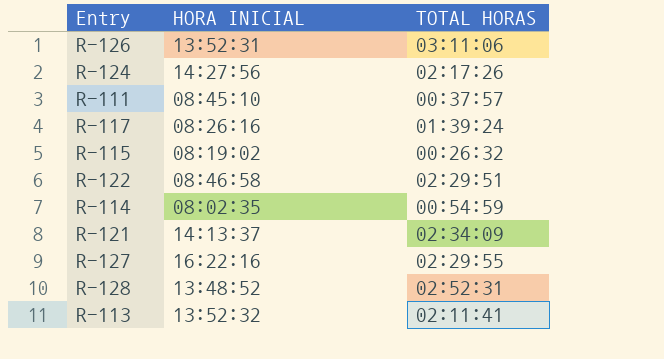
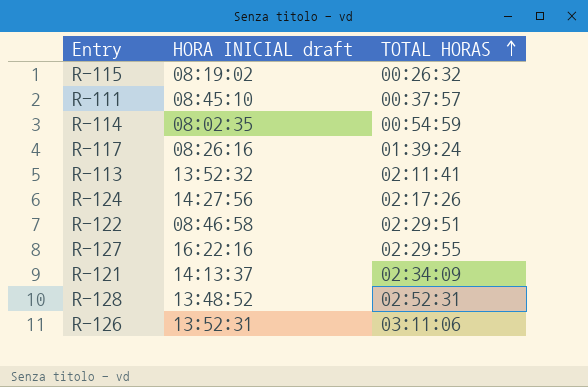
row order: none -> TOTAL HORAS ascending
column name: HORA INICIAL -> HORA INICIAL draft

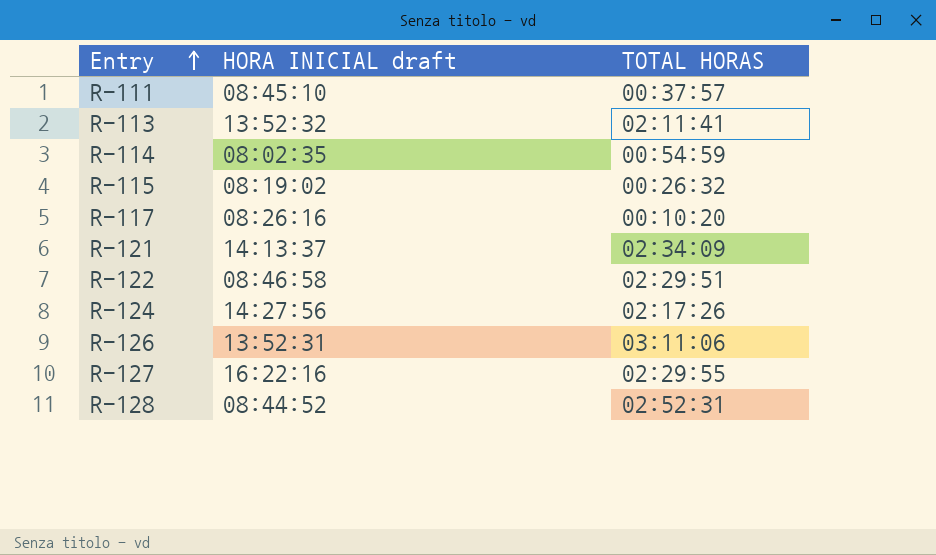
row order: TOTAL HORAS ascending -> Entry ascending
R-117 | TOTAL HORAS: 01:39:24 -> 00:10:20
R-128 | HORA INICIAL draft: 13:48:52 -> 08:44:52

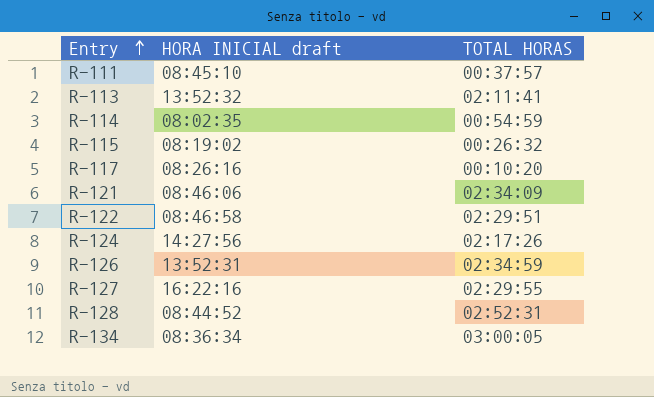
R-121 | HORA INICIAL draft: 14:13:37 -> 08:46:06
R-126 | TOTAL HORAS: 03:11:06 -> 02:34:59
row R-134: none -> 08:36:34 | 03:00:05

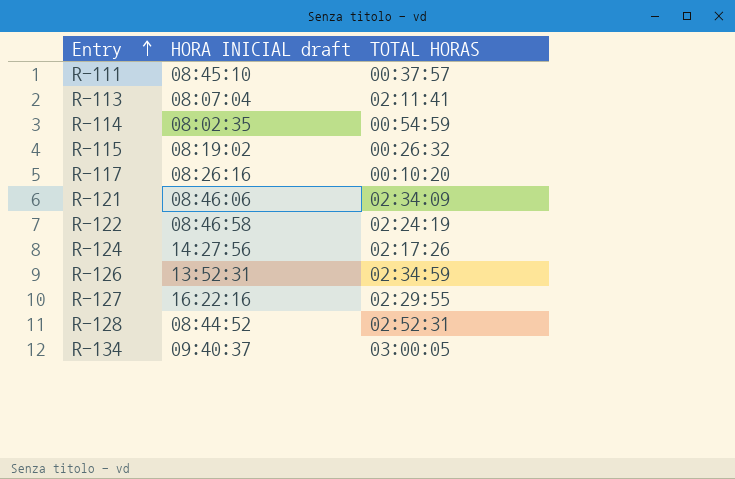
R-113 | HORA INICIAL draft: 13:52:32 -> 08:07:04
R-122 | TOTAL HORAS: 02:29:51 -> 02:24:19
R-134 | HORA INICIAL draft: 08:36:34 -> 09:40:37

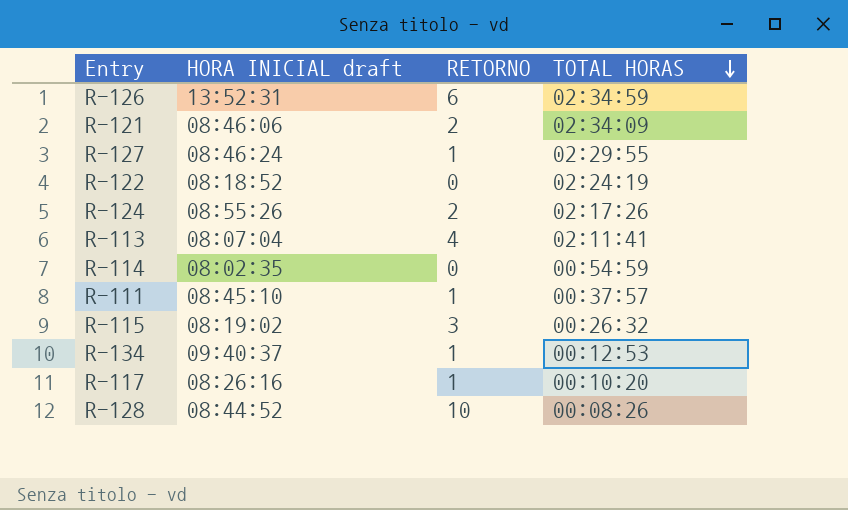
row order: Entry ascending -> TOTAL HORAS descending
column RETORNO | position: none -> 3
R-127 | HORA INICIAL draft: 16:22:16 -> 08:46:24
R-122 | HORA INICIAL draft: 08:46:58 -> 08:18:52
R-124 | HORA INICIAL draft: 14:27:56 -> 08:55:26
R-134 | TOTAL HORAS: 03:00:05 -> 00:12:53
R-128 | TOTAL HORAS: 02:52:31 -> 00:08:26

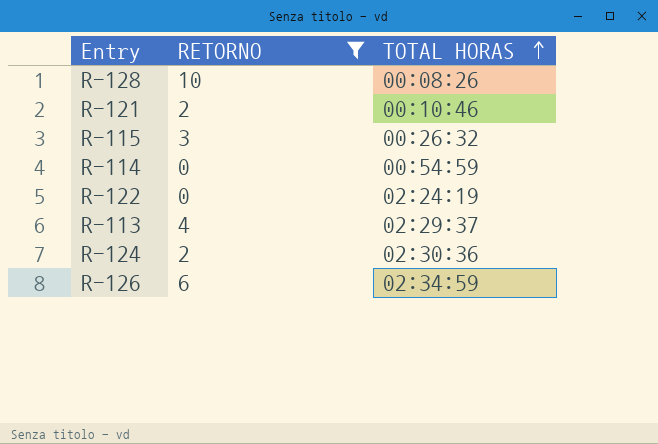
filter: none -> RETORNO != 1
row order: TOTAL HORAS descending -> TOTAL HORAS ascending
column HORA INICIAL draft | position: 2 -> none
R-121 | TOTAL HORAS: 02:34:09 -> 00:10:46
R-113 | TOTAL HORAS: 02:11:41 -> 02:29:37
R-124 | TOTAL HORAS: 02:17:26 -> 02:30:36

